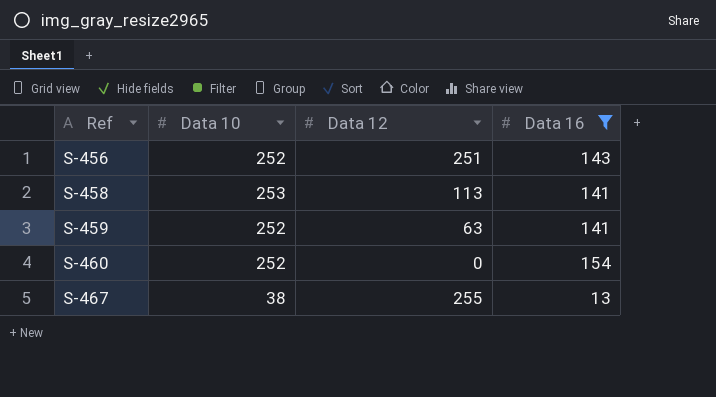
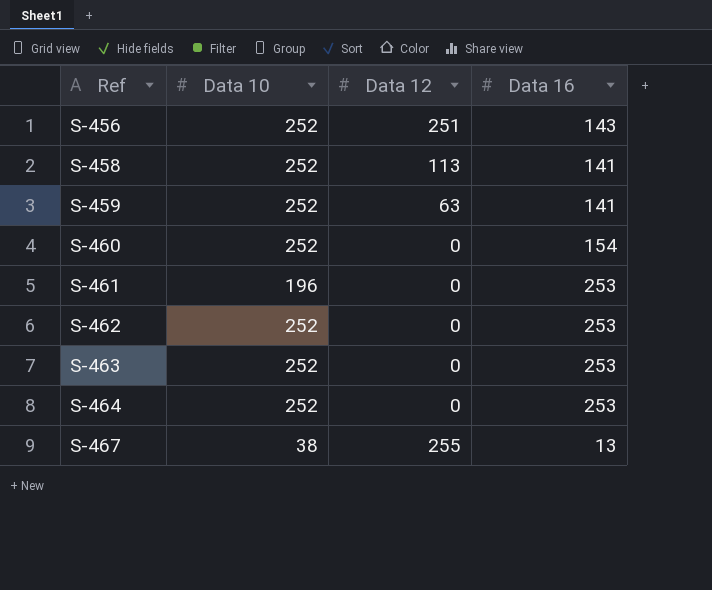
filter: Data 16 != 253 -> none
S-458 | Data 10: 253 -> 252

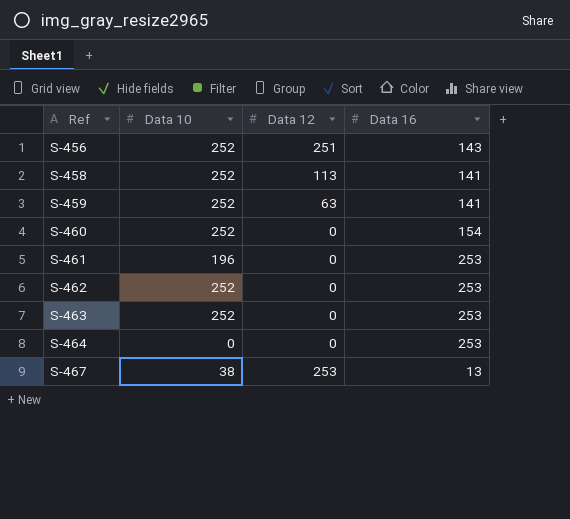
S-464 | Data 10: 252 -> 0
S-467 | Data 12: 255 -> 253

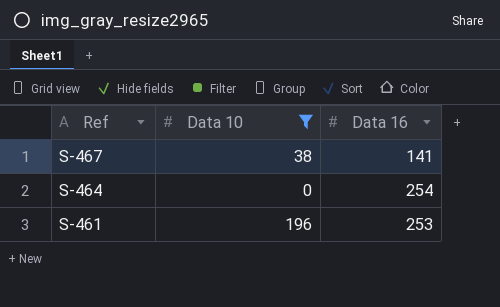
filter: none -> Data 10 != 252
row order: Ref ascending -> Ref descending
column Data 12 | position: 3 -> none
S-467 | Data 16: 13 -> 141
S-464 | Data 16: 253 -> 254

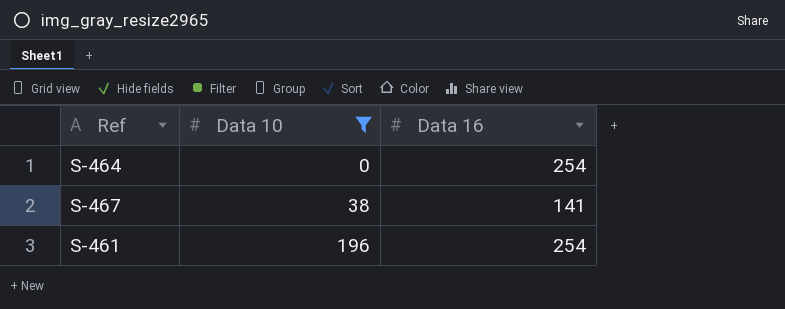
row order: Ref descending -> Data 10 ascending
S-461 | Data 16: 253 -> 254

